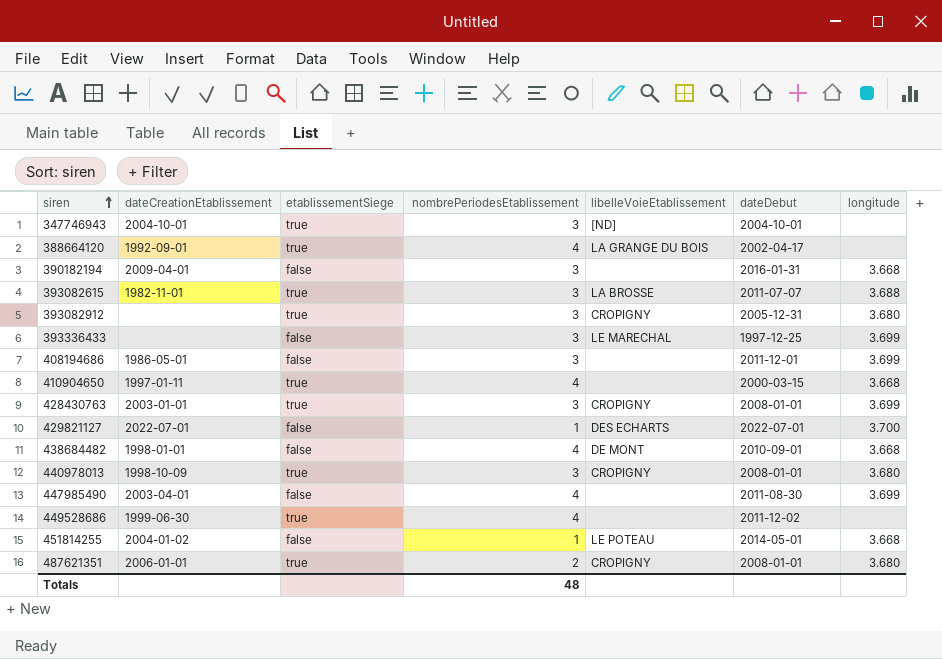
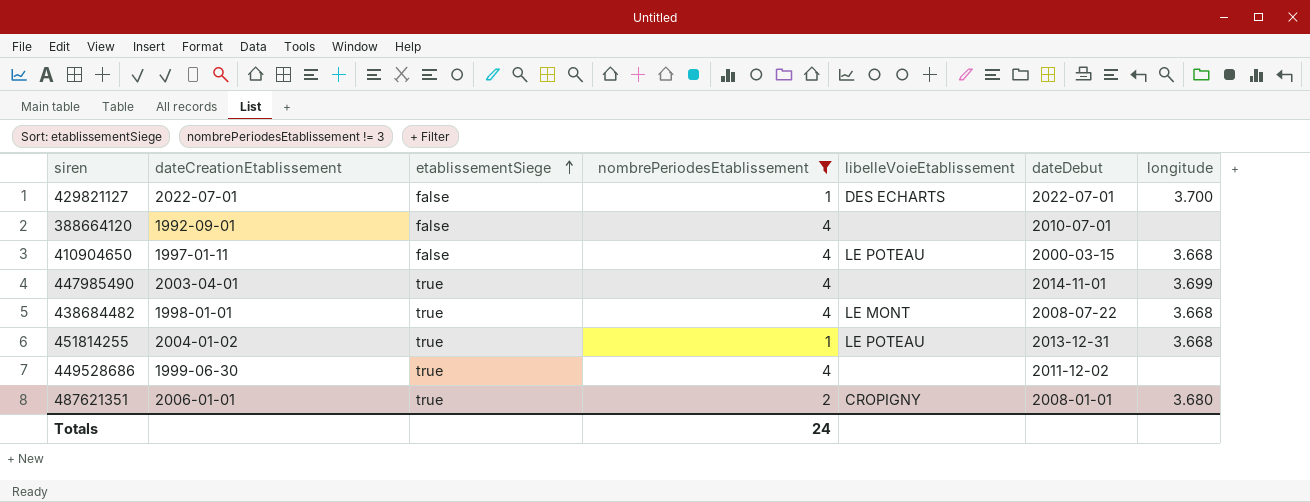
filter: none -> nombrePeriodesEtablissement != 3
row order: siren ascending -> etablissementSiege ascending
388664120 | etablissementSiege: true -> false
388664120 | libelleVoieEtablissement: LA GRANGE DU BOIS -> none
388664120 | dateDebut: 2002-04-17 -> 2010-07-01
410904650 | etablissementSiege: true -> false
410904650 | libelleVoieEtablissement: none -> LE POTEAU
447985490 | etablissementSiege: false -> true
447985490 | dateDebut: 2011-08-30 -> 2014-11-01
438684482 | etablissementSiege: false -> true
438684482 | libelleVoieEtablissement: DE MONT -> LE MONT
438684482 | dateDebut: 2010-09-01 -> 2008-07-22
451814255 | etablissementSiege: false -> true
451814255 | dateDebut: 2014-05-01 -> 2013-12-31
Totals | nombrePeriodesEtablissement: 48 -> 24

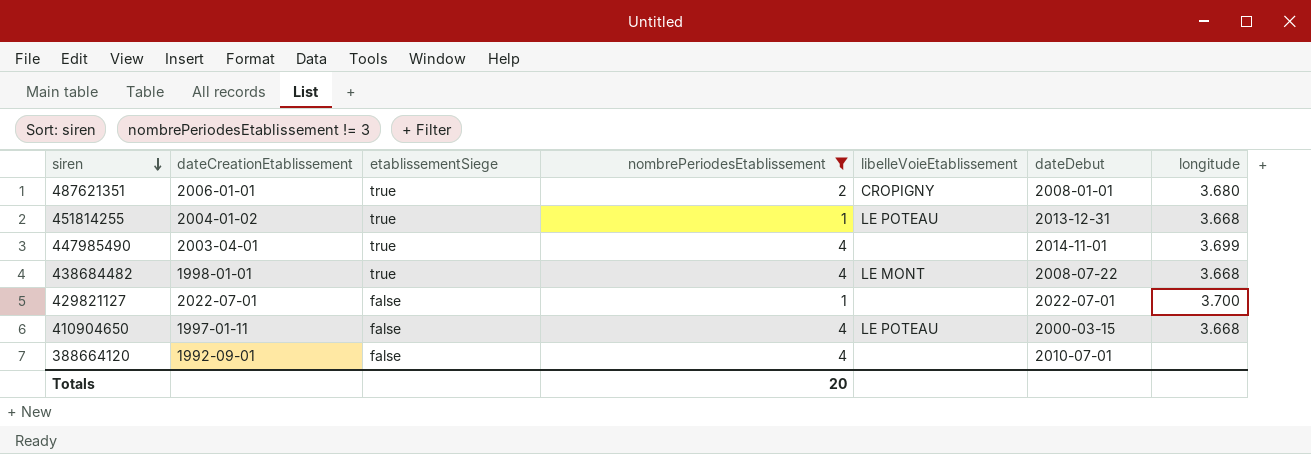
row order: etablissementSiege ascending -> siren descending
row 449528686: 1999-06-30 | true | 4 | none | 2011-12-02 | none -> none
429821127 | libelleVoieEtablissement: DES ECHARTS -> none
Totals | nombrePeriodesEtablissement: 24 -> 20

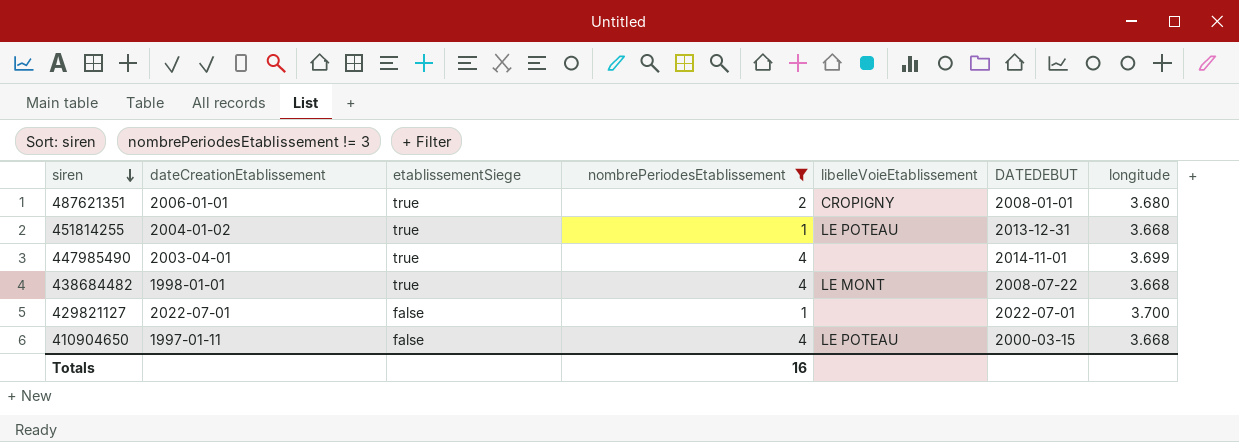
column name: dateDebut -> DATEDEBUT
row 388664120: 1992-09-01 | false | 4 | none | 2010-07-01 | none -> none
Totals | nombrePeriodesEtablissement: 20 -> 16

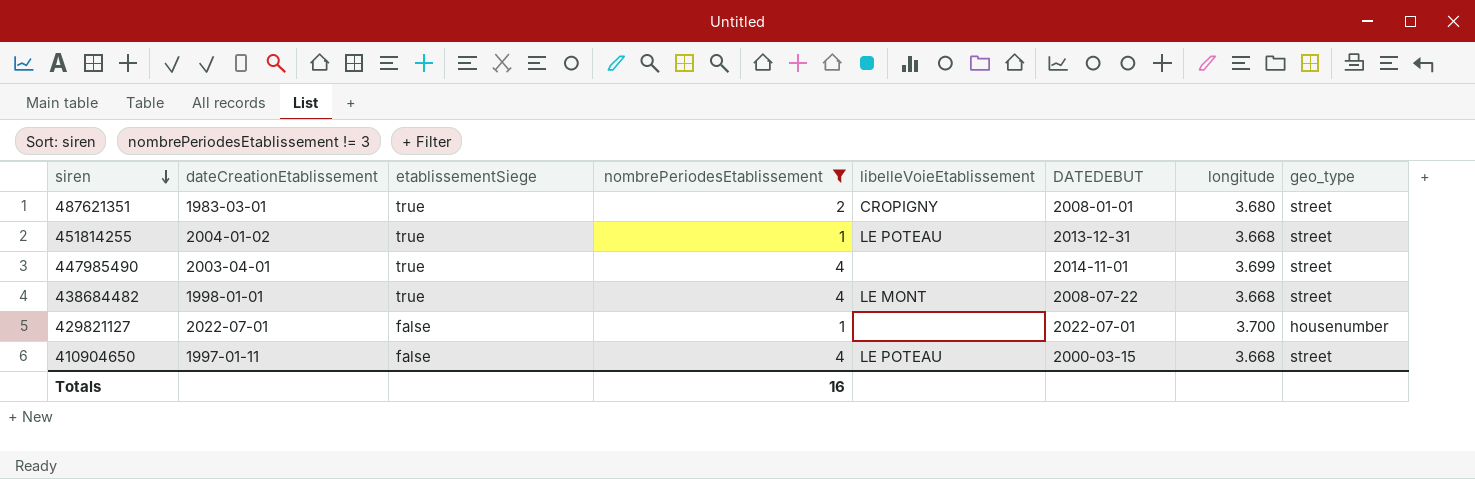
column geo_type | position: none -> 8
487621351 | dateCreationEtablissement: 2006-01-01 -> 1983-03-01

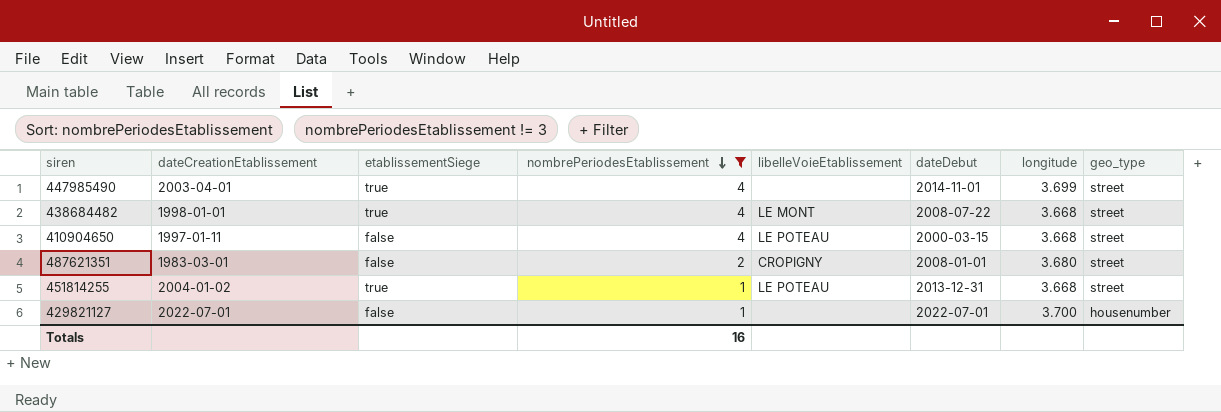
row order: siren descending -> nombrePeriodesEtablissement descending
column name: DATEDEBUT -> dateDebut
487621351 | etablissementSiege: true -> false

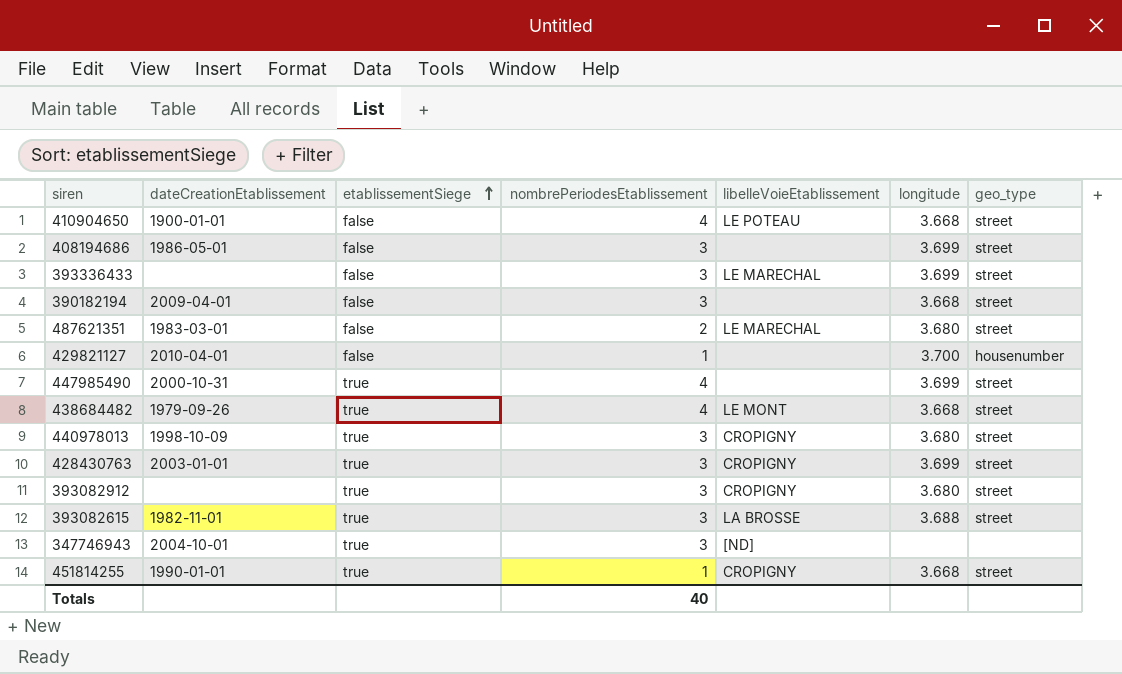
filter: nombrePeriodesEtablissement != 3 -> none
row order: nombrePeriodesEtablissement descending -> etablissementSiege ascending
column dateDebut | position: 6 -> none
410904650 | dateCreationEtablissement: 1997-01-11 -> 1900-01-01
487621351 | libelleVoieEtablissement: CROPIGNY -> LE MARECHAL
429821127 | dateCreationEtablissement: 2022-07-01 -> 2010-04-01
447985490 | dateCreationEtablissement: 2003-04-01 -> 2000-10-31
438684482 | dateCreationEtablissement: 1998-01-01 -> 1979-09-26
451814255 | dateCreationEtablissement: 2004-01-02 -> 1990-01-01
451814255 | libelleVoieEtablissement: LE POTEAU -> CROPIGNY
Totals | nombrePeriodesEtablissement: 16 -> 40

